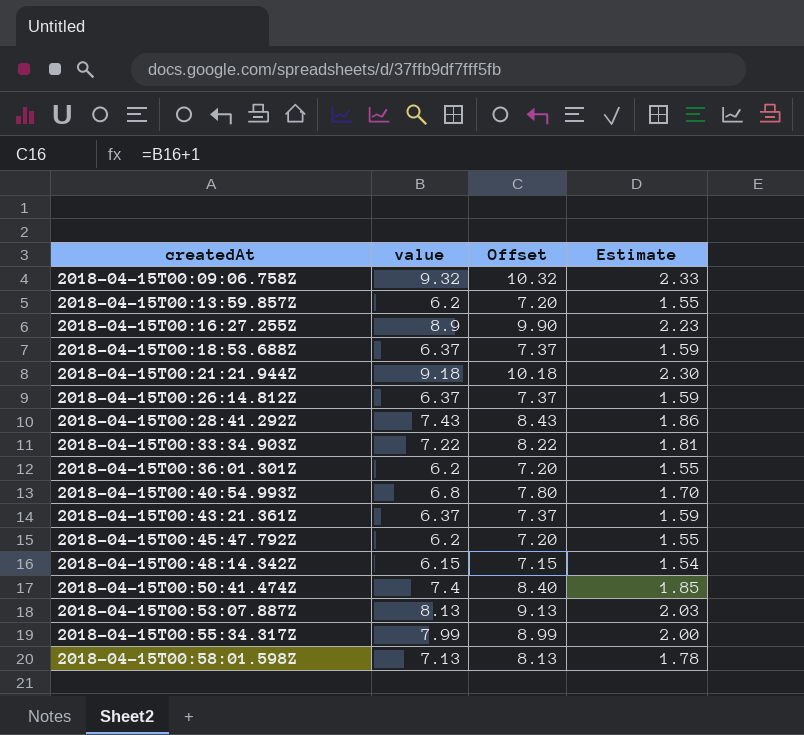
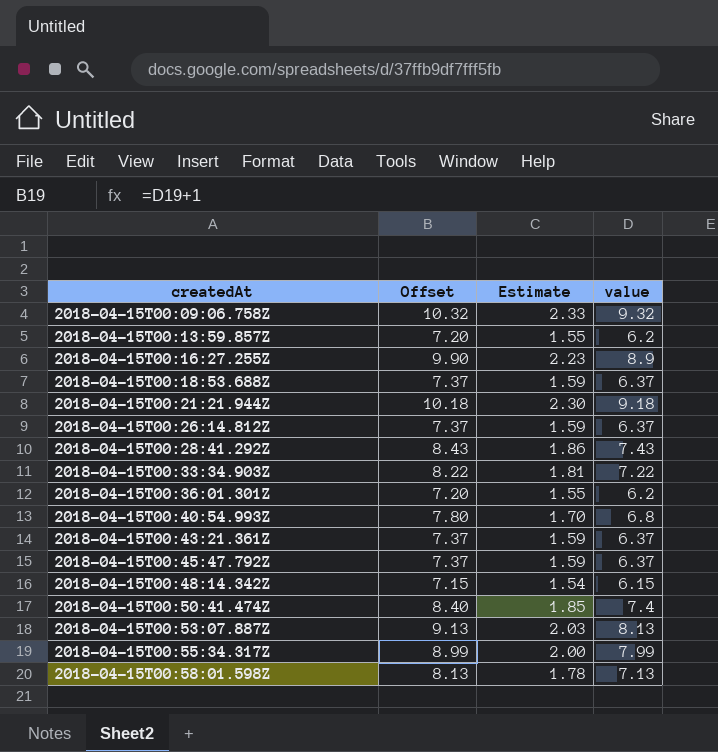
column value | position: 2 -> 4
2018-04-15T00:45:47.792Z | Offset: 7.20 -> 7.37
2018-04-15T00:45:47.792Z | Estimate: 1.55 -> 1.59
2018-04-15T00:45:47.792Z | value: 6.2 -> 6.37

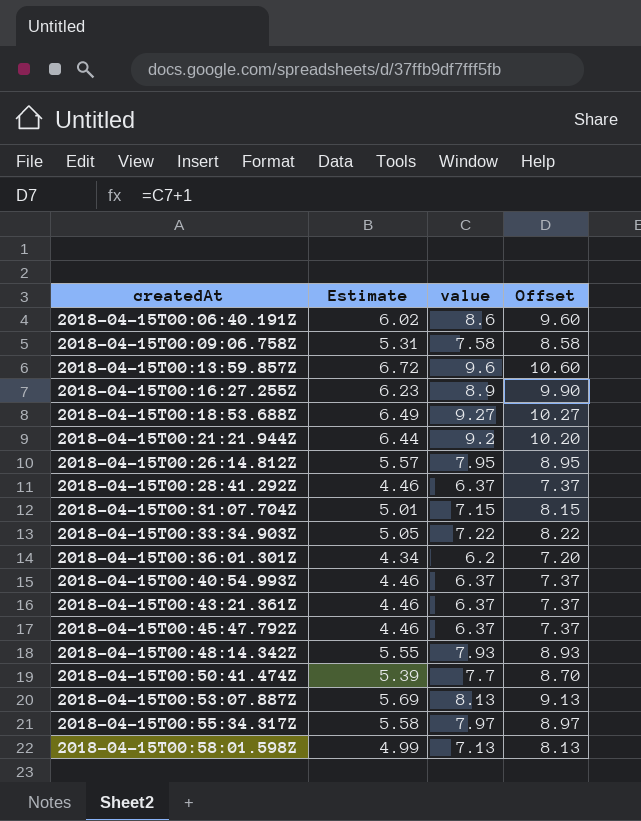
column Estimate | formula: [value] * 0.25 -> [value] * 0.7
column Offset | position: 2 -> 4
row 2018-04-15T00:06:40.191Z: none -> 6.02 | 8.6 | 9.60
2018-04-15T00:09:06.758Z | value: 9.32 -> 7.58
2018-04-15T00:09:06.758Z | Offset: 10.32 -> 8.58
2018-04-15T00:13:59.857Z | value: 6.2 -> 9.6
2018-04-15T00:13:59.857Z | Offset: 7.20 -> 10.60
2018-04-15T00:18:53.688Z | value: 6.37 -> 9.27
2018-04-15T00:18:53.688Z | Offset: 7.37 -> 10.27
2018-04-15T00:21:21.944Z | value: 9.18 -> 9.2
2018-04-15T00:21:21.944Z | Offset: 10.18 -> 10.20
2018-04-15T00:26:14.812Z | value: 6.37 -> 7.95
2018-04-15T00:26:14.812Z | Offset: 7.37 -> 8.95
2018-04-15T00:28:41.292Z | value: 7.43 -> 6.37
2018-04-15T00:28:41.292Z | Offset: 8.43 -> 7.37
row 2018-04-15T00:31:07.704Z: none -> 5.01 | 7.15 | 8.15
2018-04-15T00:40:54.993Z | value: 6.8 -> 6.37
2018-04-15T00:40:54.993Z | Offset: 7.80 -> 7.37
2018-04-15T00:48:14.342Z | value: 6.15 -> 7.93
2018-04-15T00:48:14.342Z | Offset: 7.15 -> 8.93
2018-04-15T00:50:41.474Z | value: 7.4 -> 7.7
2018-04-15T00:50:41.474Z | Offset: 8.40 -> 8.70
2018-04-15T00:55:34.317Z | value: 7.99 -> 7.97
2018-04-15T00:55:34.317Z | Offset: 8.99 -> 8.97

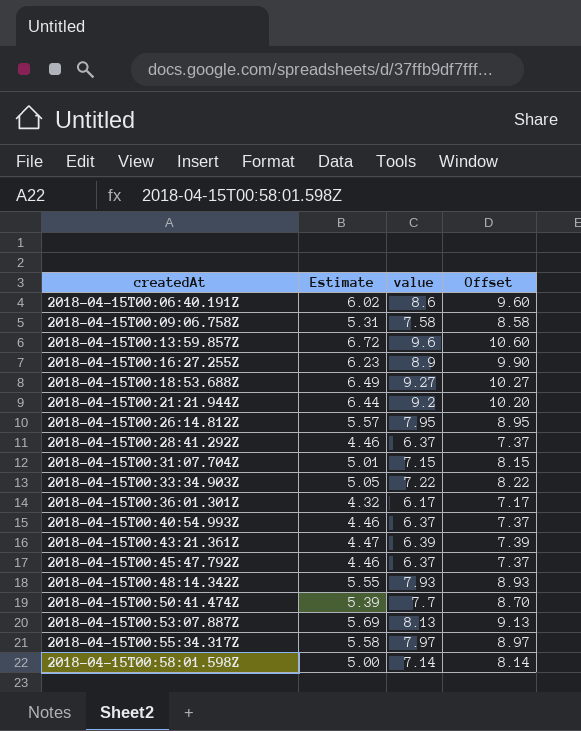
2018-04-15T00:36:01.301Z | Estimate: 4.34 -> 4.32
2018-04-15T00:36:01.301Z | value: 6.2 -> 6.17
2018-04-15T00:36:01.301Z | Offset: 7.20 -> 7.17
2018-04-15T00:43:21.361Z | Estimate: 4.46 -> 4.47
2018-04-15T00:43:21.361Z | value: 6.37 -> 6.39
2018-04-15T00:43:21.361Z | Offset: 7.37 -> 7.39
2018-04-15T00:58:01.598Z | Estimate: 4.99 -> 5.00
2018-04-15T00:58:01.598Z | value: 7.13 -> 7.14
2018-04-15T00:58:01.598Z | Offset: 8.13 -> 8.14

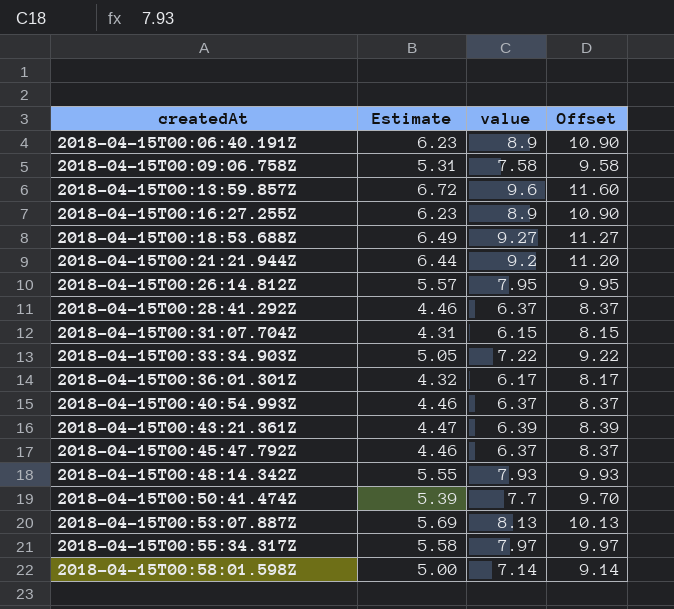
column Offset | formula: [value] + 1 -> [value] + 2
2018-04-15T00:06:40.191Z | Estimate: 6.02 -> 6.23
2018-04-15T00:06:40.191Z | value: 8.6 -> 8.9
2018-04-15T00:31:07.704Z | Estimate: 5.01 -> 4.31
2018-04-15T00:31:07.704Z | value: 7.15 -> 6.15

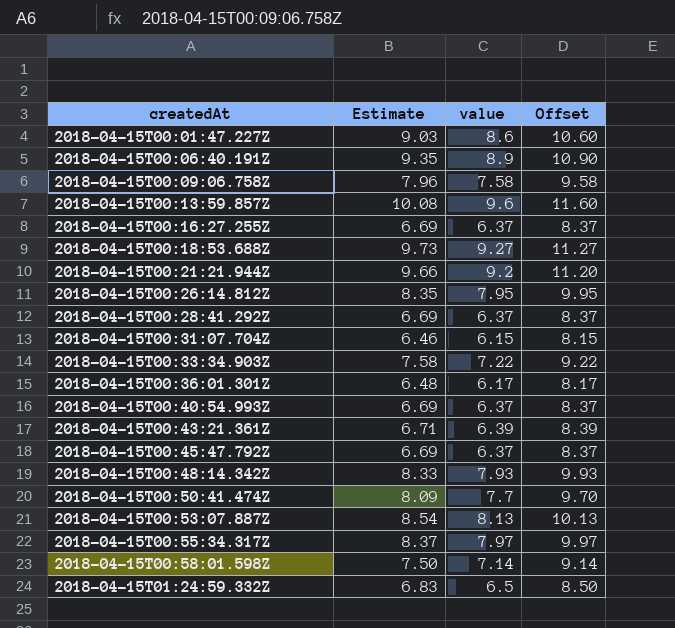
column Estimate | formula: [value] * 0.7 -> [value] * 1.05
row 2018-04-15T00:01:47.227Z: none -> 9.03 | 8.6 | 10.60
2018-04-15T00:16:27.255Z | value: 8.9 -> 6.37
2018-04-15T00:16:27.255Z | Offset: 10.90 -> 8.37
row 2018-04-15T01:24:59.332Z: none -> 6.83 | 6.5 | 8.50

